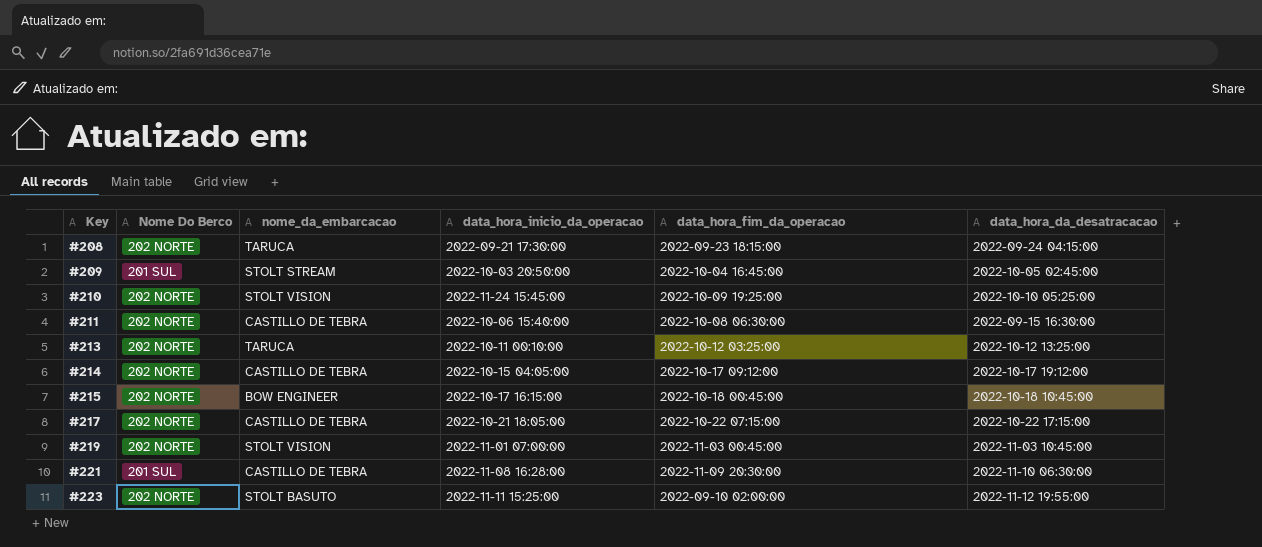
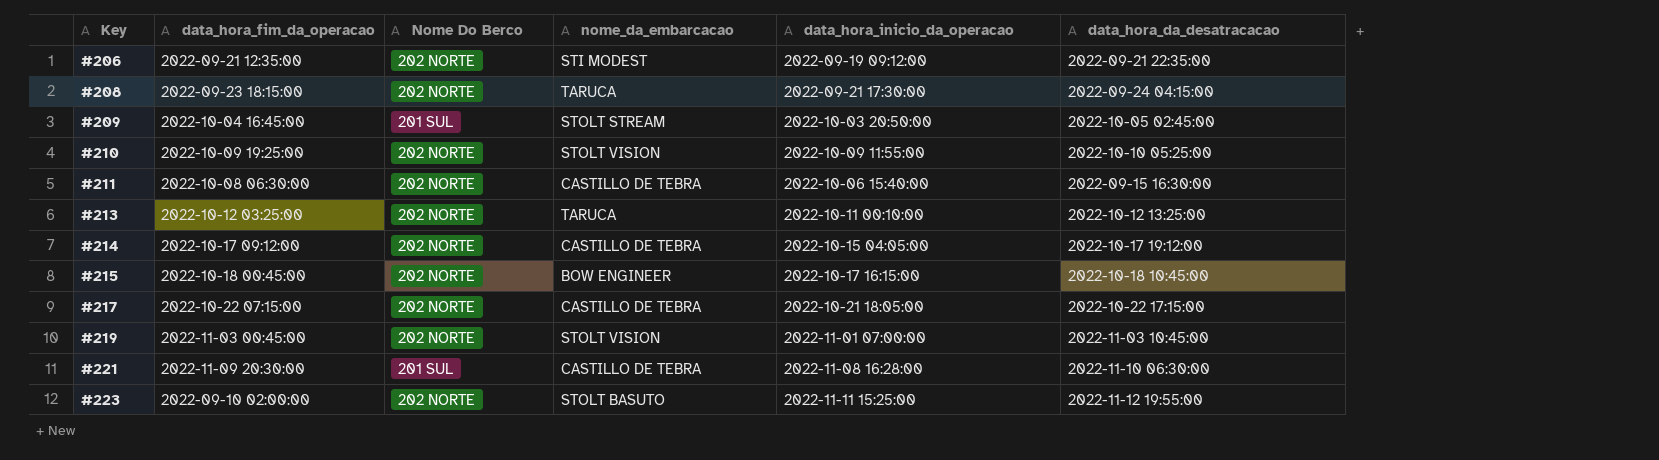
column data_hora_fim_da_operacao | position: 5 -> 2
row #206: none -> 2022-09-21 12:35:00 | 202 NORTE | STI MODEST | 2022-09-19 09:12:00 | 2022-09-21 22:35:00
#210 | data_hora_inicio_da_operacao: 2022-11-24 15:45:00 -> 2022-10-09 11:55:00

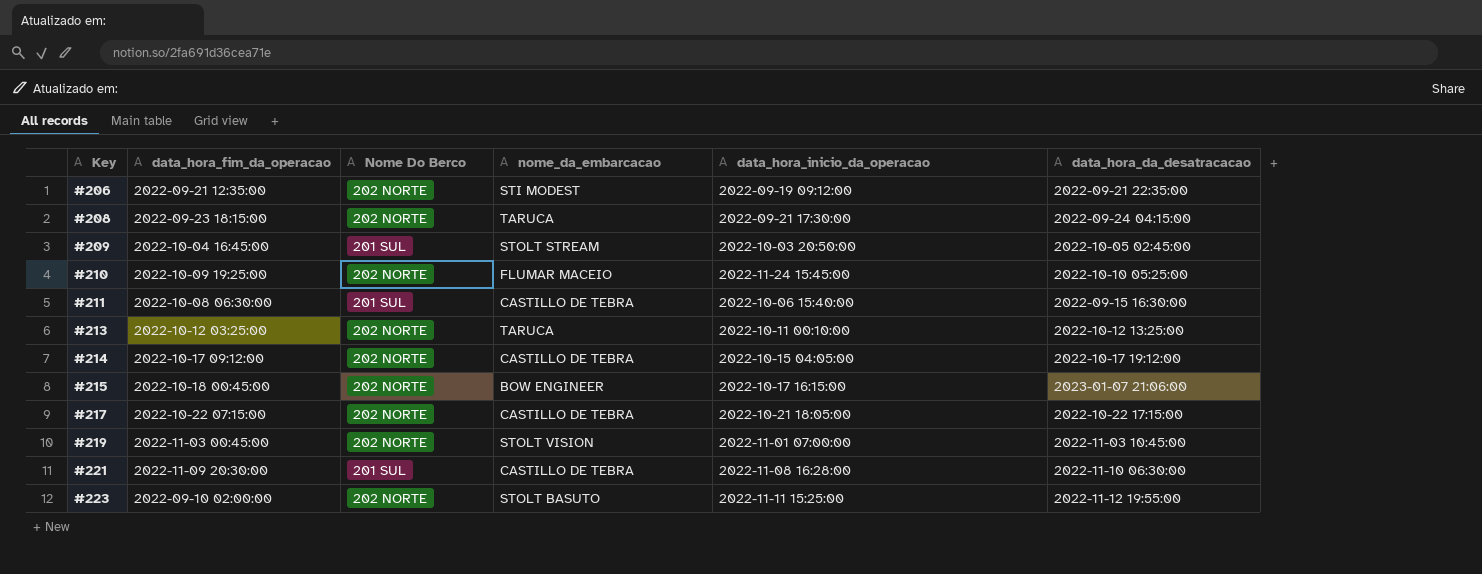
#210 | nome_da_embarcacao: STOLT VISION -> FLUMAR MACEIO
#210 | data_hora_inicio_da_operacao: 2022-10-09 11:55:00 -> 2022-11-24 15:45:00
#211 | Nome Do Berco: 202 NORTE -> 201 SUL
#215 | data_hora_da_desatracacao: 2022-10-18 10:45:00 -> 2023-01-07 21:06:00

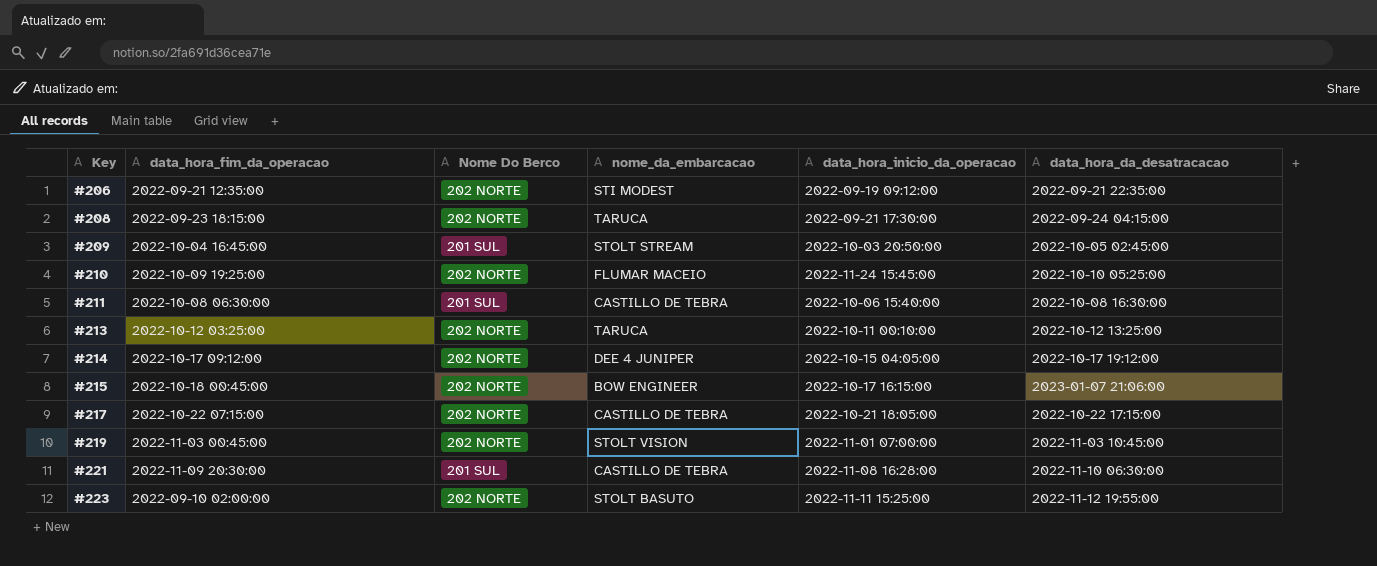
#211 | data_hora_da_desatracacao: 2022-09-15 16:30:00 -> 2022-10-08 16:30:00
#214 | nome_da_embarcacao: CASTILLO DE TEBRA -> DEE 4 JUNIPER

